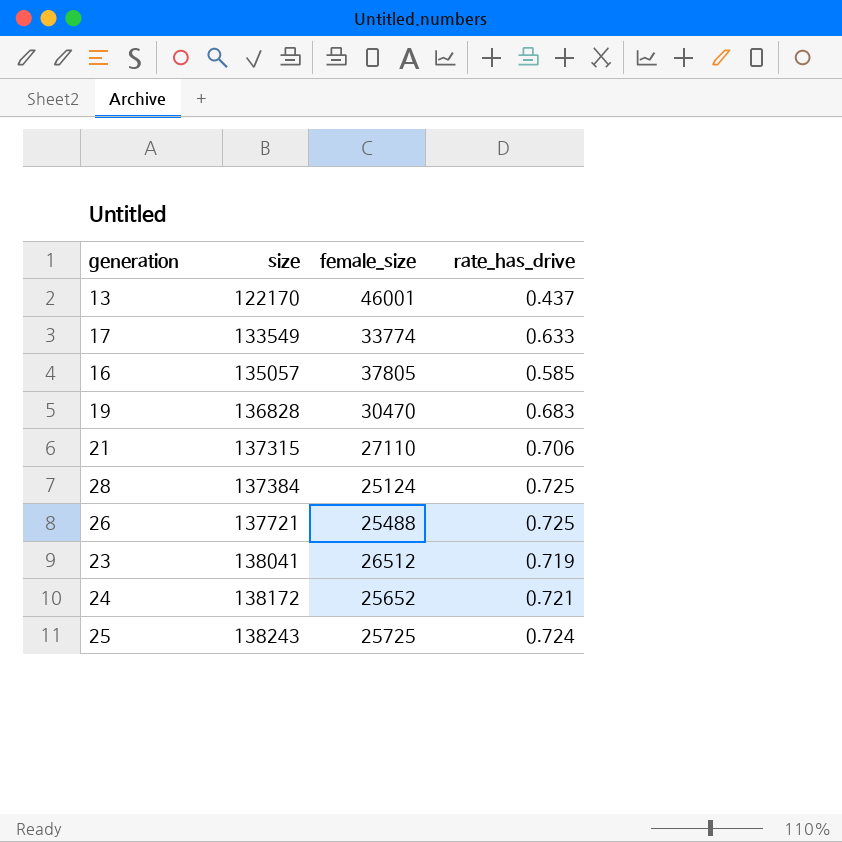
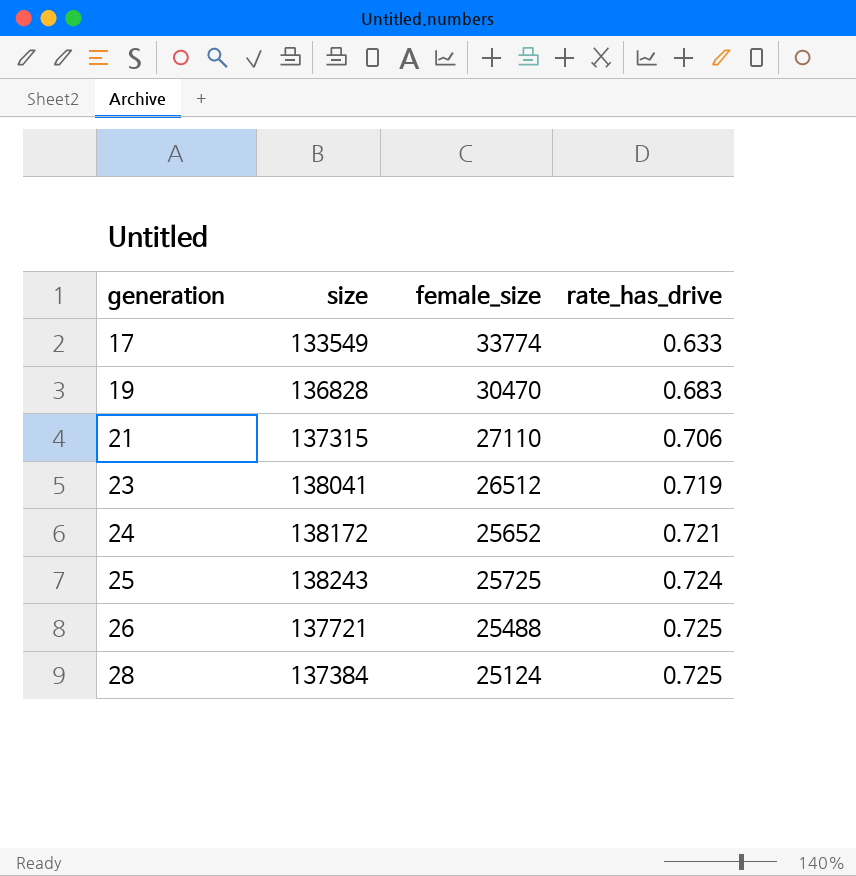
row order: size ascending -> generation ascending
row 13: 122170 | 46001 | 0.437 -> none
row 16: 135057 | 37805 | 0.585 -> none

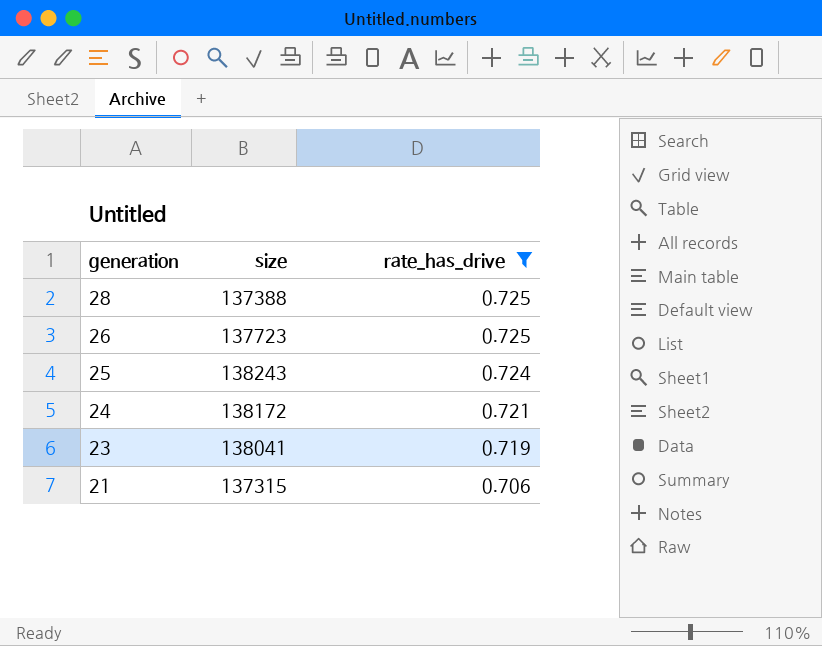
filter: none -> rate_has_drive >= 0.706
row order: generation ascending -> generation descending
column female_size | position: 3 -> none
28 | size: 137384 -> 137388
26 | size: 137721 -> 137723

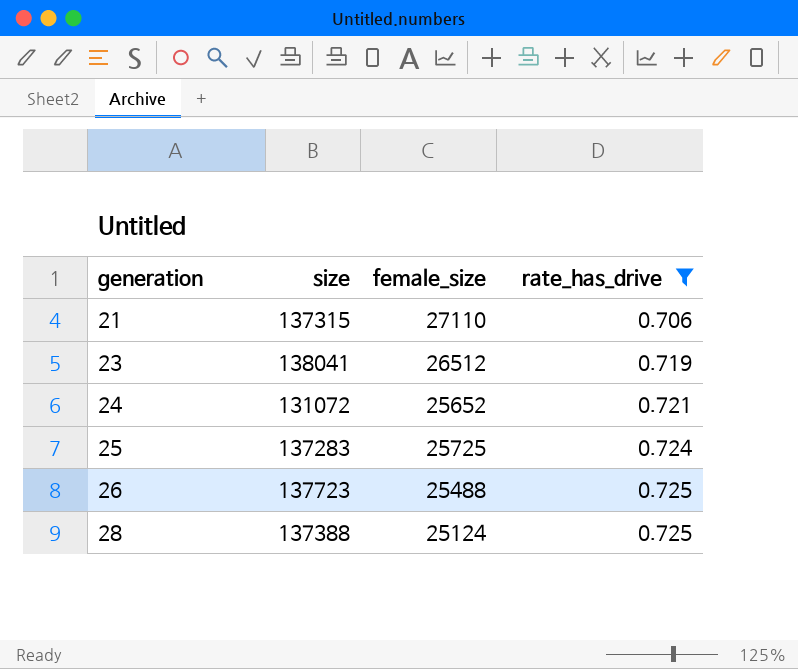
row order: generation descending -> generation ascending
column female_size | position: none -> 3
24 | size: 138172 -> 131072
25 | size: 138243 -> 137283

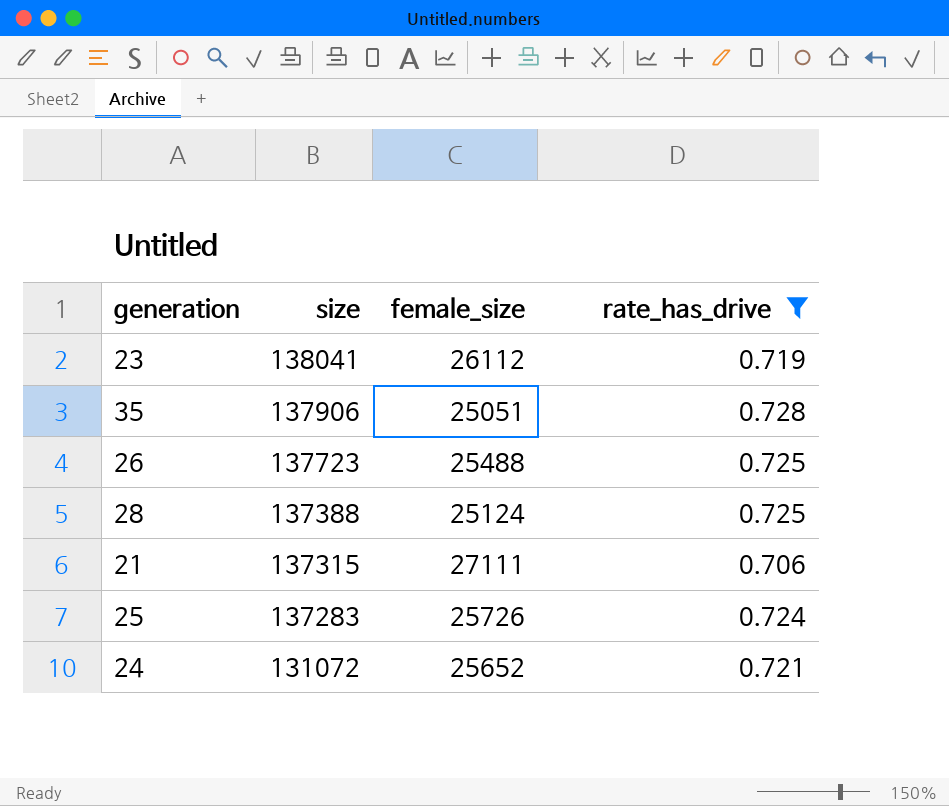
row order: generation ascending -> size descending
23 | female_size: 26512 -> 26112
row 35: none -> 137906 | 25051 | 0.728
21 | female_size: 27110 -> 27111
25 | female_size: 25725 -> 25726

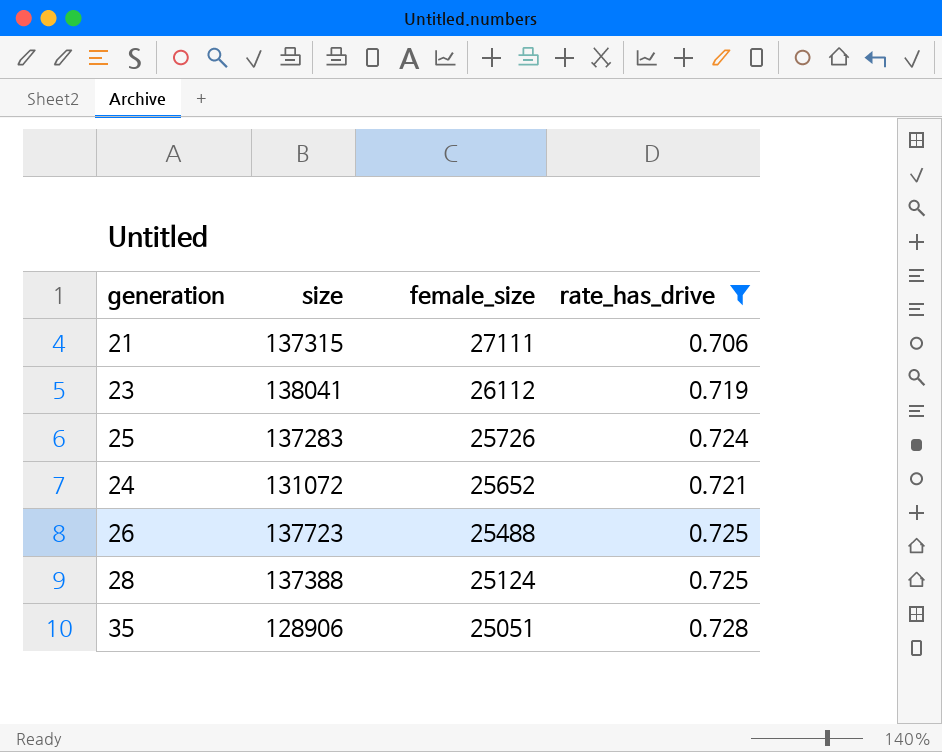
row order: size descending -> female_size descending
35 | size: 137906 -> 128906

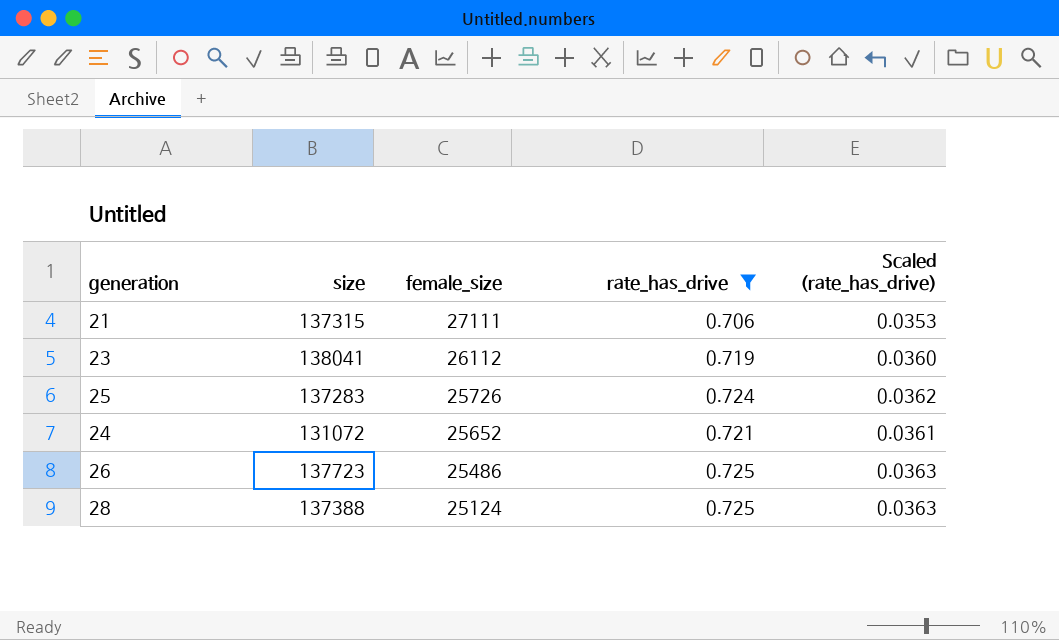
column Scaled (rate_has_drive) | formula: none -> [rate_has_drive] * 0.05
row 35: 128906 | 25051 | 0.728 -> none
26 | female_size: 25488 -> 25486

